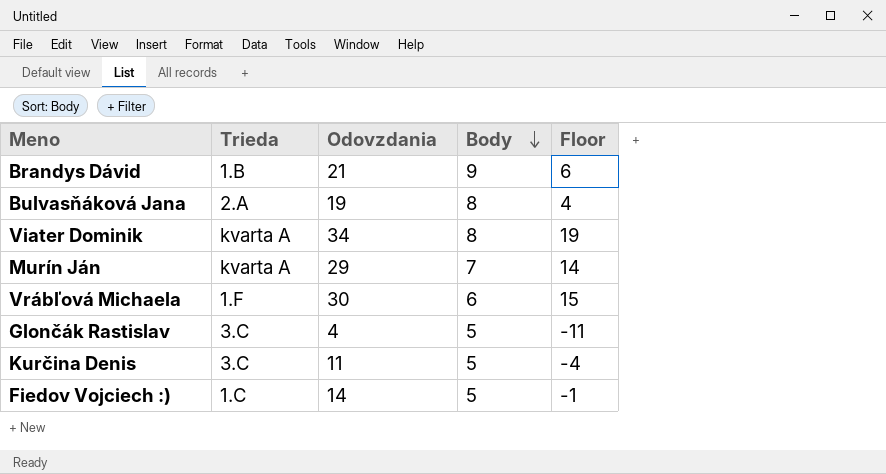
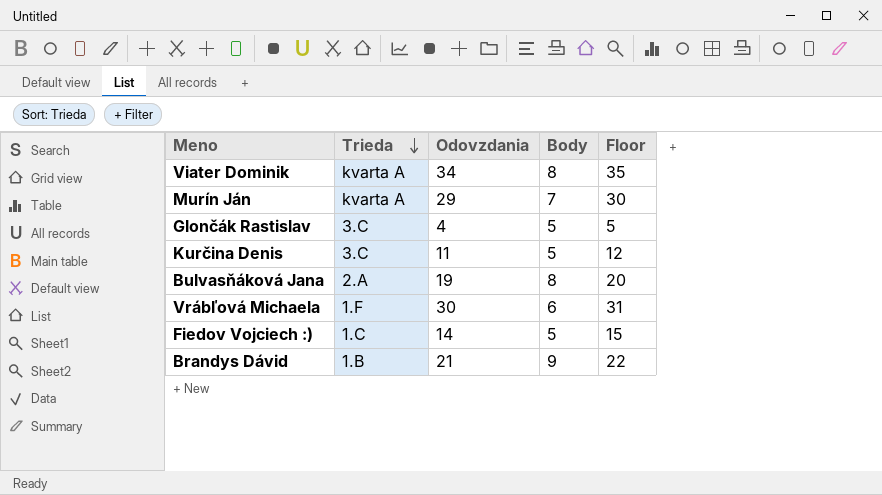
row order: Body descending -> Trieda descending
column Floor | formula: [Odovzdania] - 15 -> [Odovzdania] + 1

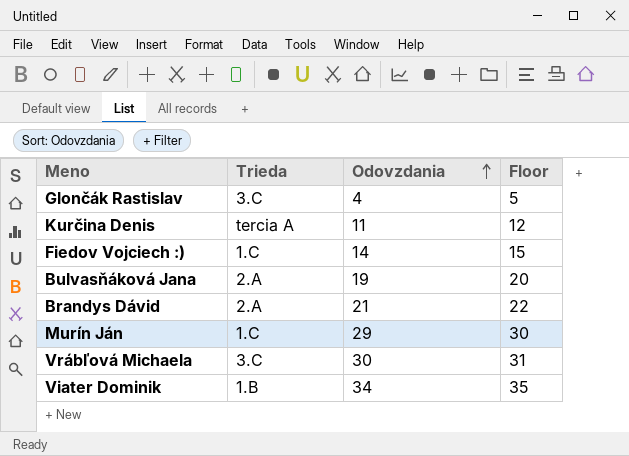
row order: Trieda descending -> Odovzdania ascending
column Body | position: 4 -> none
Kurčina Denis | Trieda: 3.C -> tercia A
Brandys Dávid | Trieda: 1.B -> 2.A
Murín Ján | Trieda: kvarta A -> 1.C
Vrábľová Michaela | Trieda: 1.F -> 3.C
Viater Dominik | Trieda: kvarta A -> 1.B

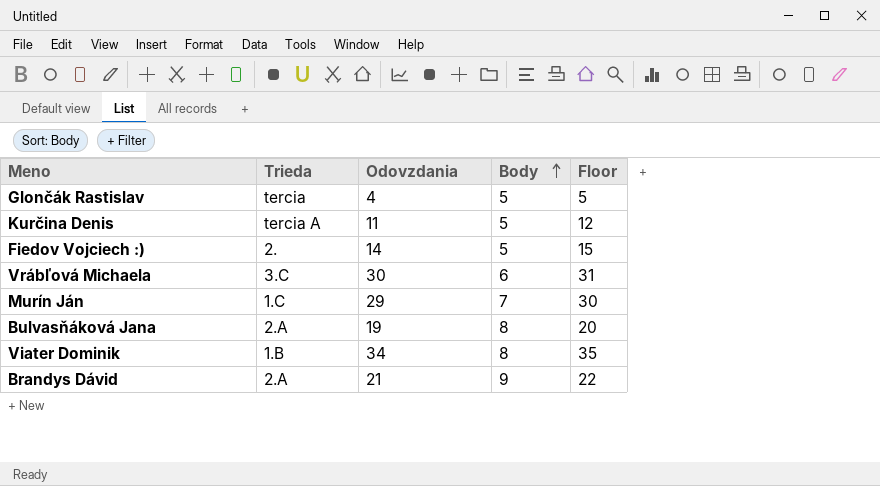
row order: Odovzdania ascending -> Body ascending
column Body | position: none -> 4
Glončák Rastislav | Trieda: 3.C -> tercia
Fiedov Vojciech :) | Trieda: 1.C -> 2.

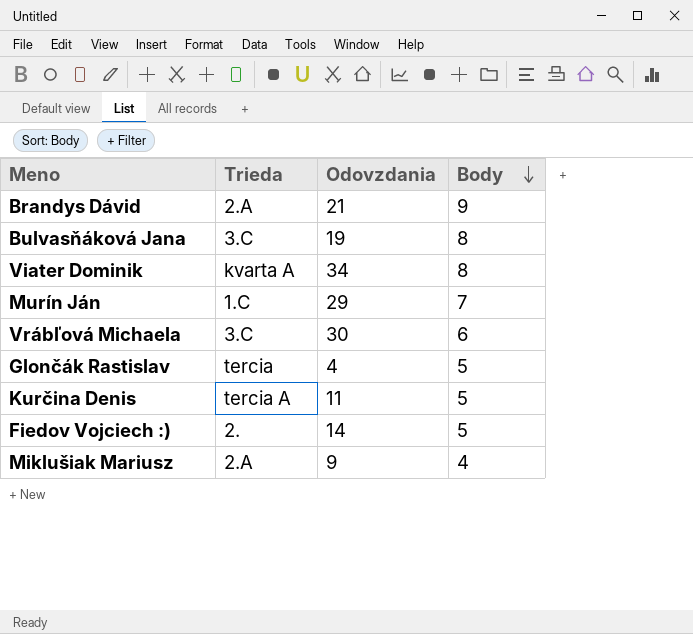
row order: Body ascending -> Body descending
column Floor | formula: [Odovzdania] + 1 -> none
Bulvasňáková Jana | Trieda: 2.A -> 3.C
Viater Dominik | Trieda: 1.B -> kvarta A
row Miklušiak Mariusz: none -> 2.A | 9 | 4

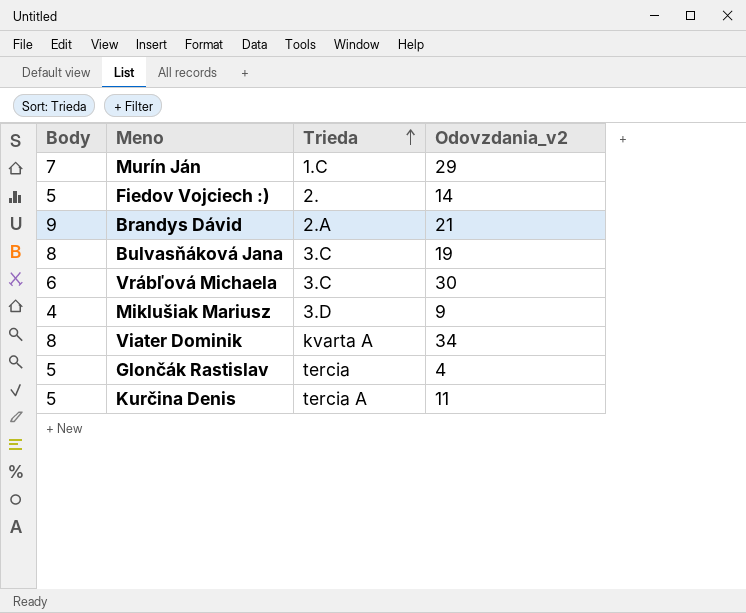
row order: Body descending -> Trieda ascending
column Body | position: 4 -> 1
column name: Odovzdania -> Odovzdania_v2
Miklušiak Mariusz | Trieda: 2.A -> 3.D

